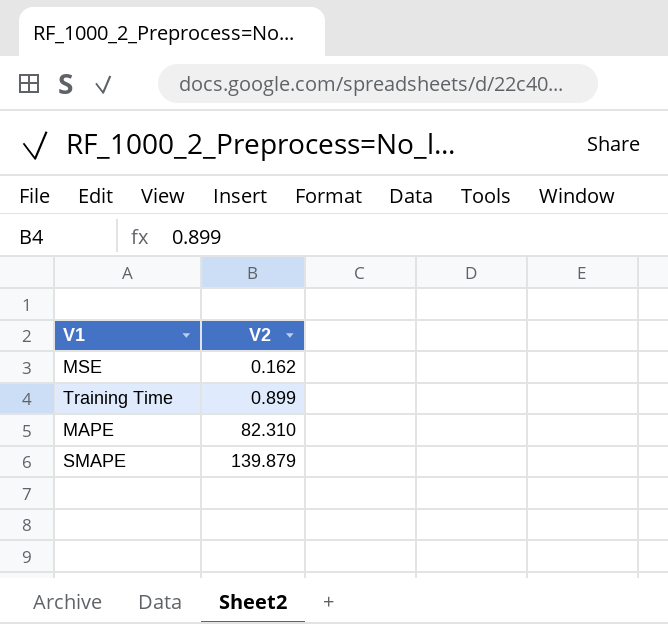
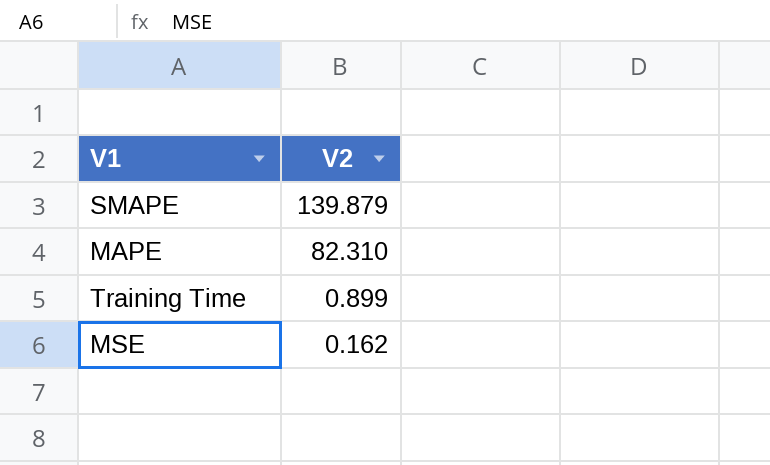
row order: V2 ascending -> V2 descending

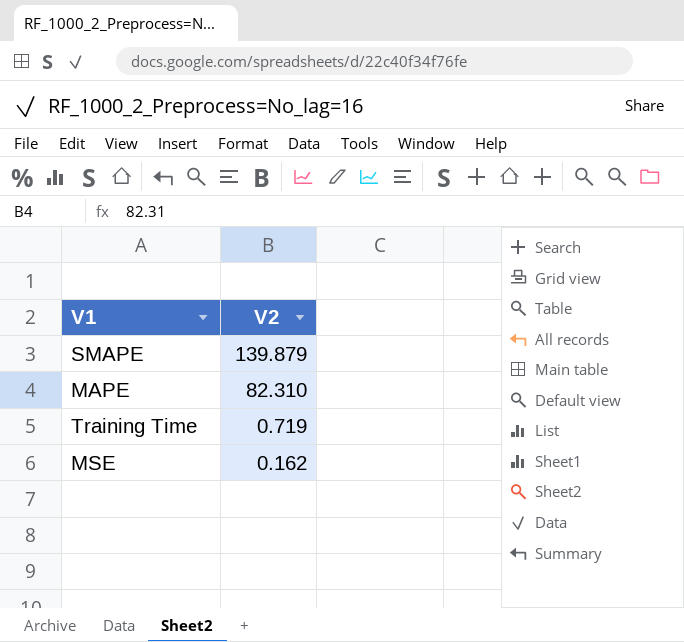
Training Time | V2: 0.899 -> 0.719

